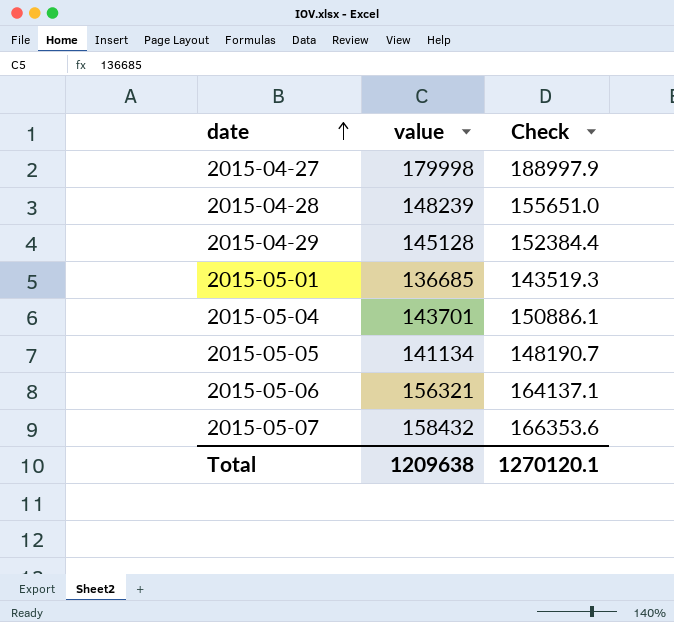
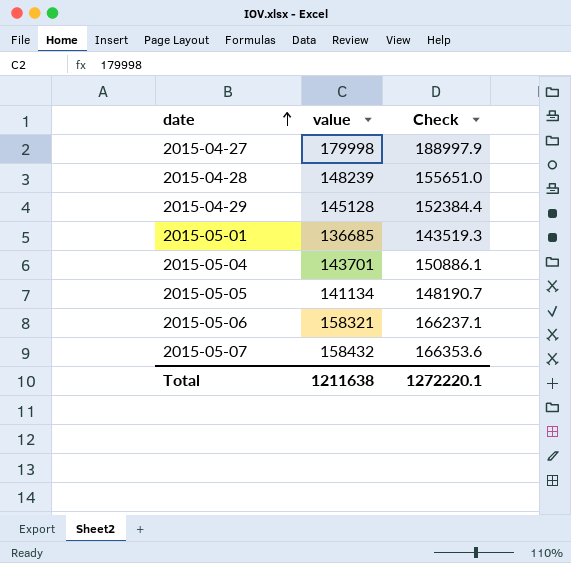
2015-05-06 | value: 156321 -> 158321
2015-05-06 | Check: 164137.1 -> 166237.1
Total | value: 1209638 -> 1211638
Total | Check: 1270120.1 -> 1272220.1

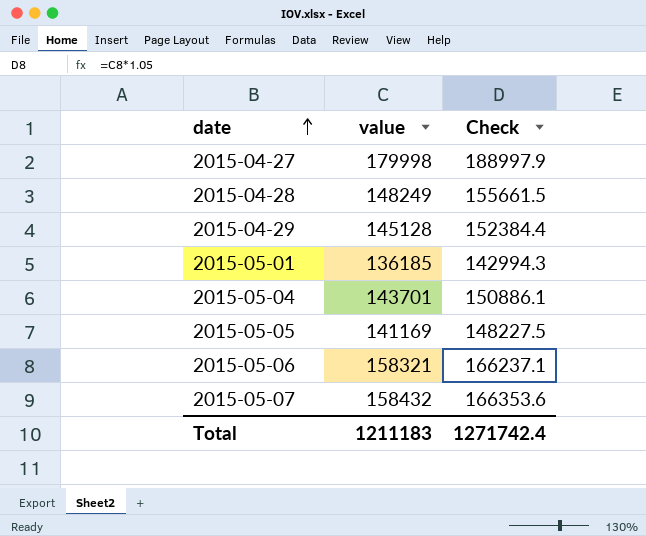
2015-04-28 | value: 148239 -> 148249
2015-04-28 | Check: 155651.0 -> 155661.5
2015-05-01 | value: 136685 -> 136185
2015-05-01 | Check: 143519.3 -> 142994.3
2015-05-05 | value: 141134 -> 141169
2015-05-05 | Check: 148190.7 -> 148227.5
Total | value: 1211638 -> 1211183
Total | Check: 1272220.1 -> 1271742.4

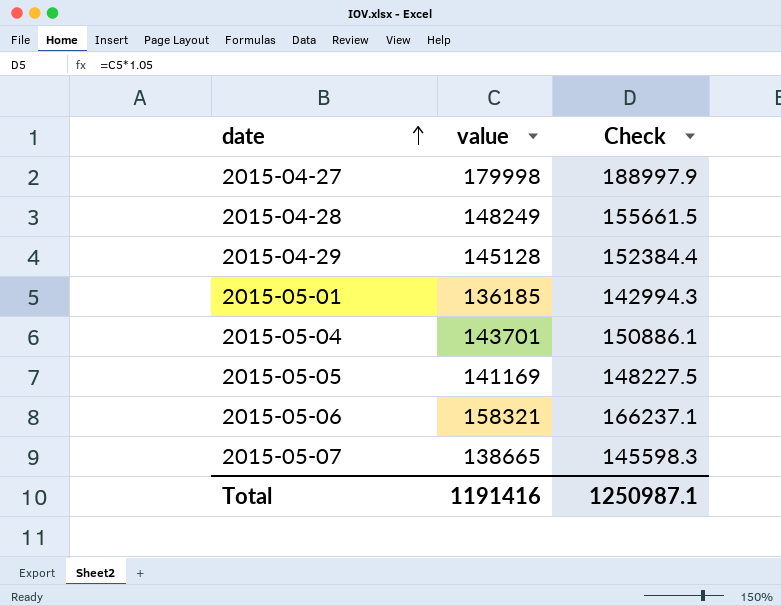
2015-05-07 | value: 158432 -> 138665
2015-05-07 | Check: 166353.6 -> 145598.3
Total | value: 1211183 -> 1191416
Total | Check: 1271742.4 -> 1250987.1

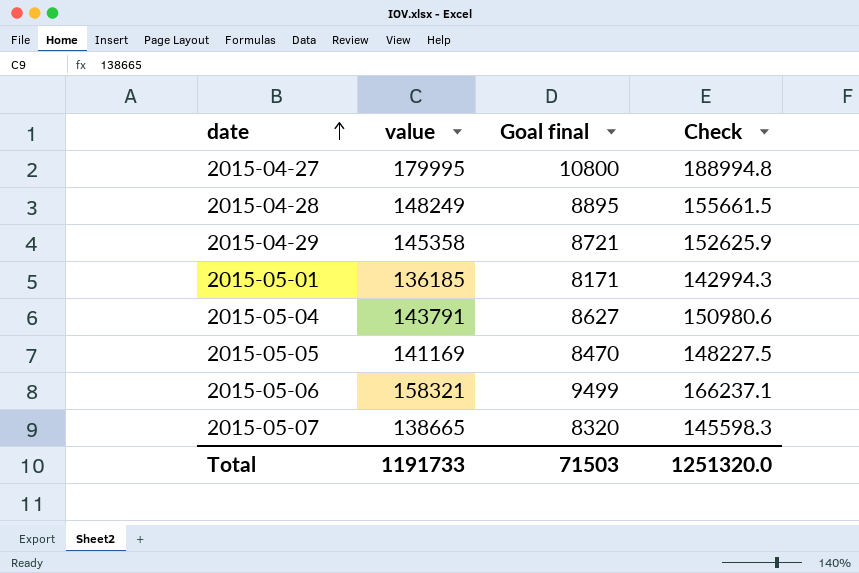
column Goal final | formula: none -> [value] * 0.06
2015-04-27 | value: 179998 -> 179995
2015-04-27 | Check: 188997.9 -> 188994.8
2015-04-29 | value: 145128 -> 145358
2015-04-29 | Check: 152384.4 -> 152625.9
2015-05-04 | value: 143701 -> 143791
2015-05-04 | Check: 150886.1 -> 150980.6
Total | value: 1191416 -> 1191733
Total | Check: 1250987.1 -> 1251320.0

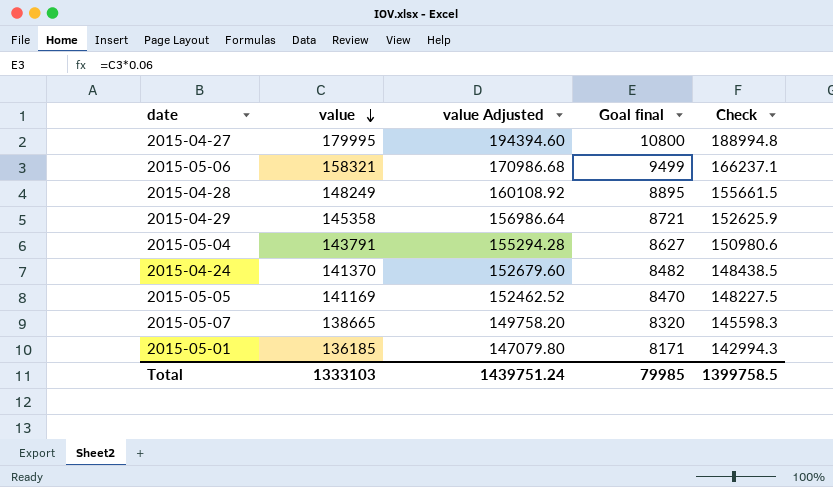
row order: date ascending -> value descending
column value Adjusted | formula: none -> [value] * 1.08
row 2015-04-24: none -> 141370 | 152679.60 | 8482 | 148438.5
Total | value: 1191733 -> 1333103
Total | Goal final: 71503 -> 79985
Total | Check: 1251320.0 -> 1399758.5

